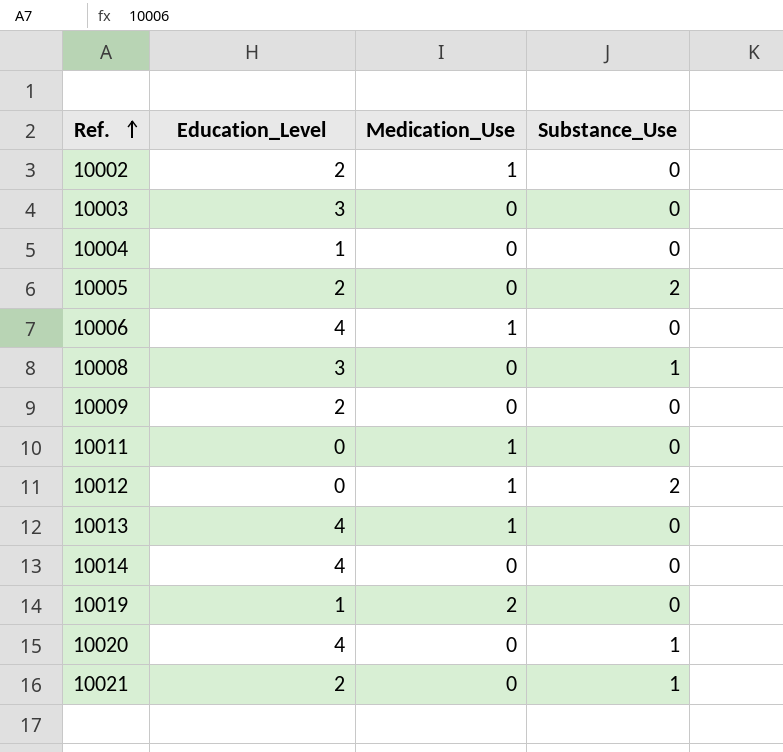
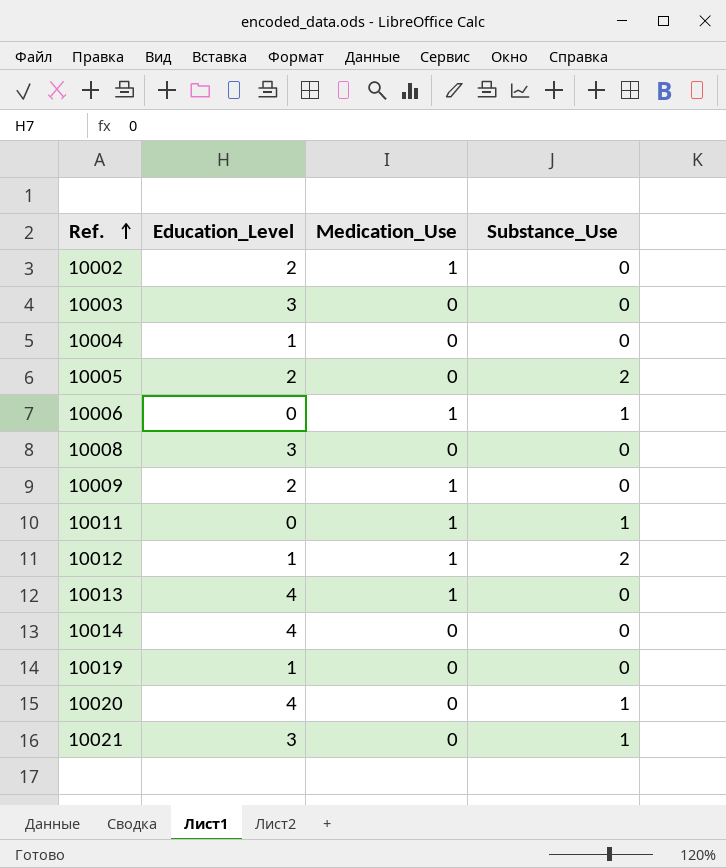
10006 | Education_Level: 4 -> 0
10006 | Substance_Use: 0 -> 1
10008 | Substance_Use: 1 -> 0
10009 | Medication_Use: 0 -> 1
10011 | Substance_Use: 0 -> 1
10012 | Education_Level: 0 -> 1
10019 | Medication_Use: 2 -> 0
10021 | Education_Level: 2 -> 3

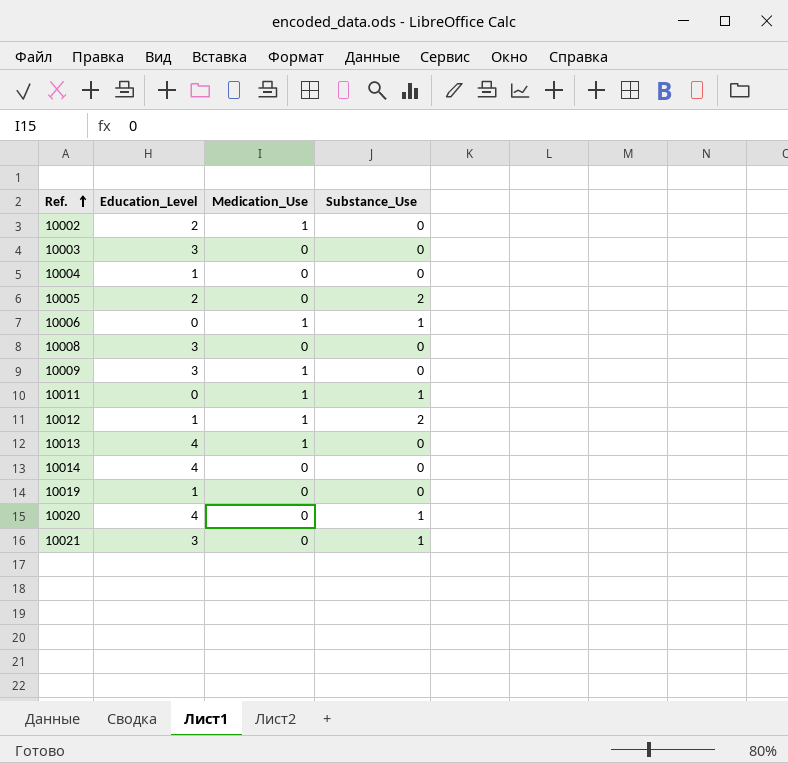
10009 | Education_Level: 2 -> 3

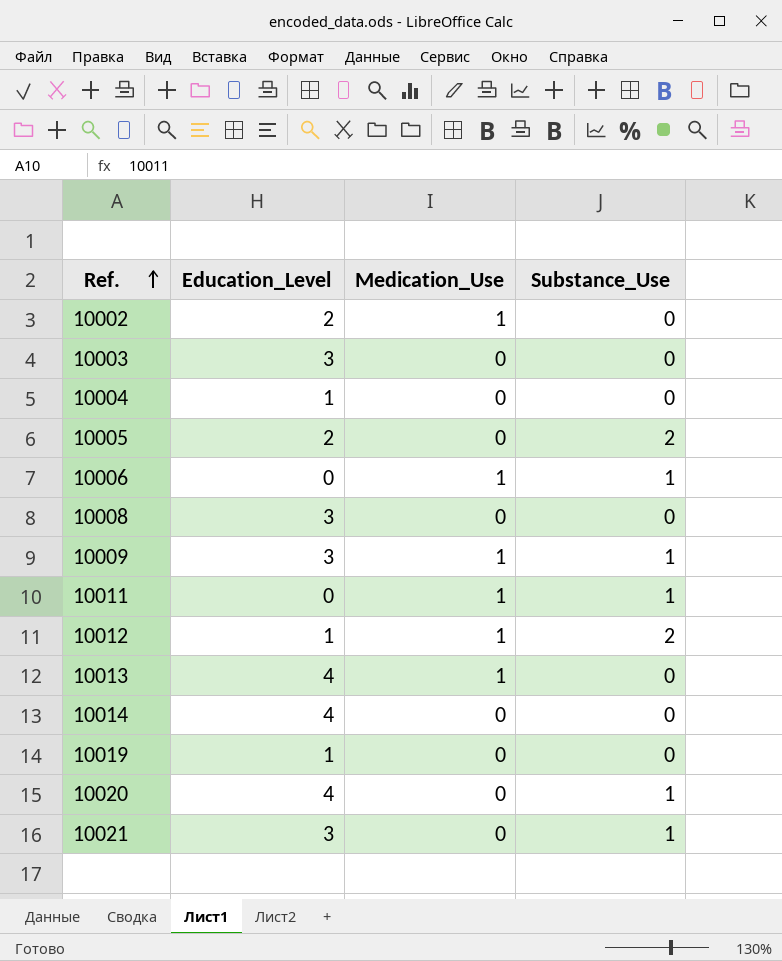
10009 | Substance_Use: 0 -> 1

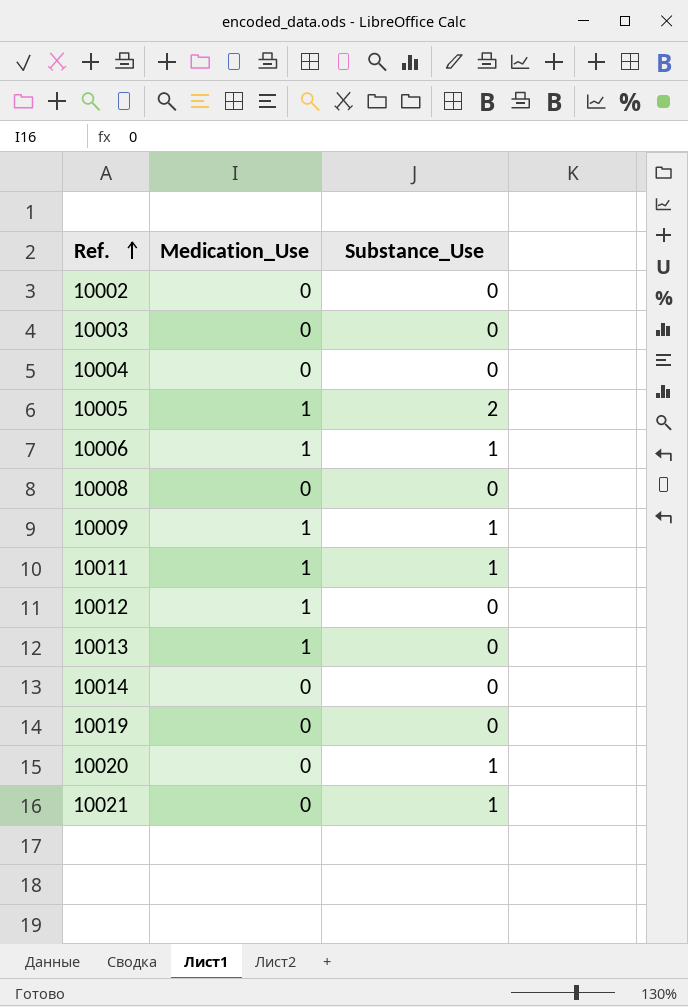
column Education_Level | position: 2 -> none
10002 | Medication_Use: 1 -> 0
10005 | Medication_Use: 0 -> 1
10012 | Substance_Use: 2 -> 0

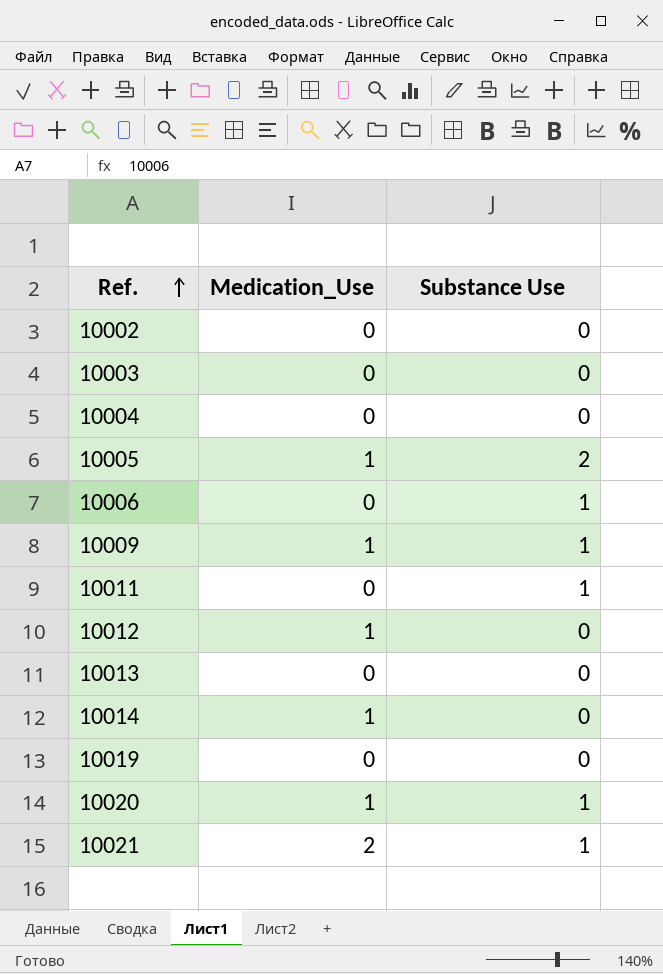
column name: Substance_Use -> Substance Use
row 10008: 0 | 0 -> none
10006 | Medication_Use: 1 -> 0
10011 | Medication_Use: 1 -> 0
10013 | Medication_Use: 1 -> 0
10014 | Medication_Use: 0 -> 1
10020 | Medication_Use: 0 -> 1
10021 | Medication_Use: 0 -> 2

